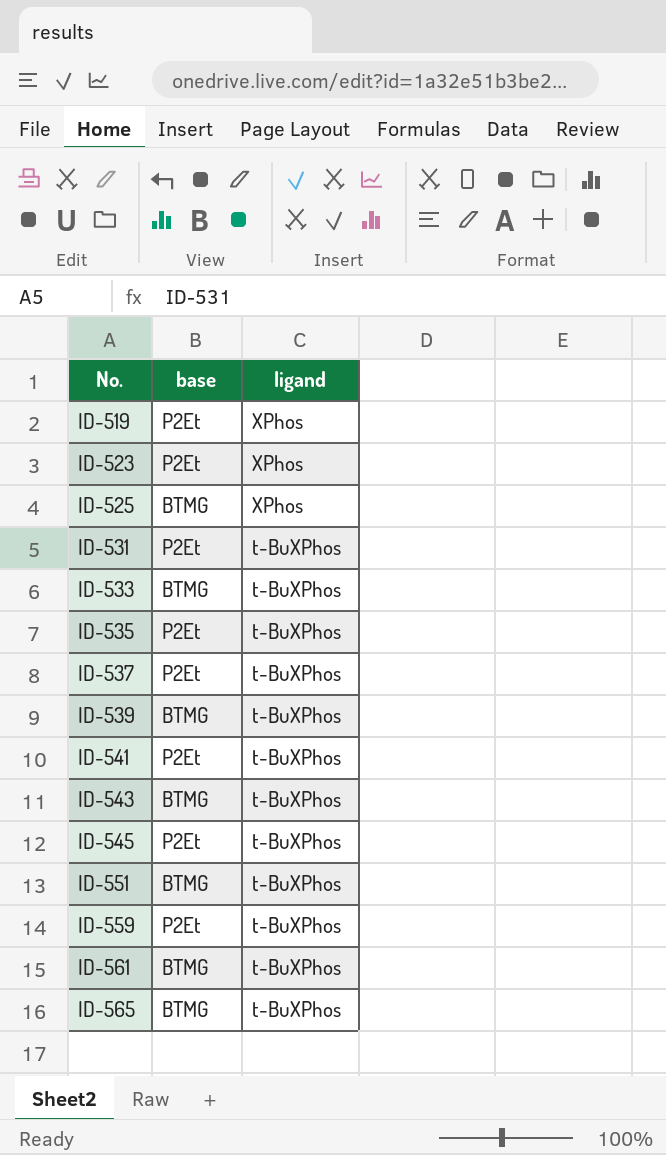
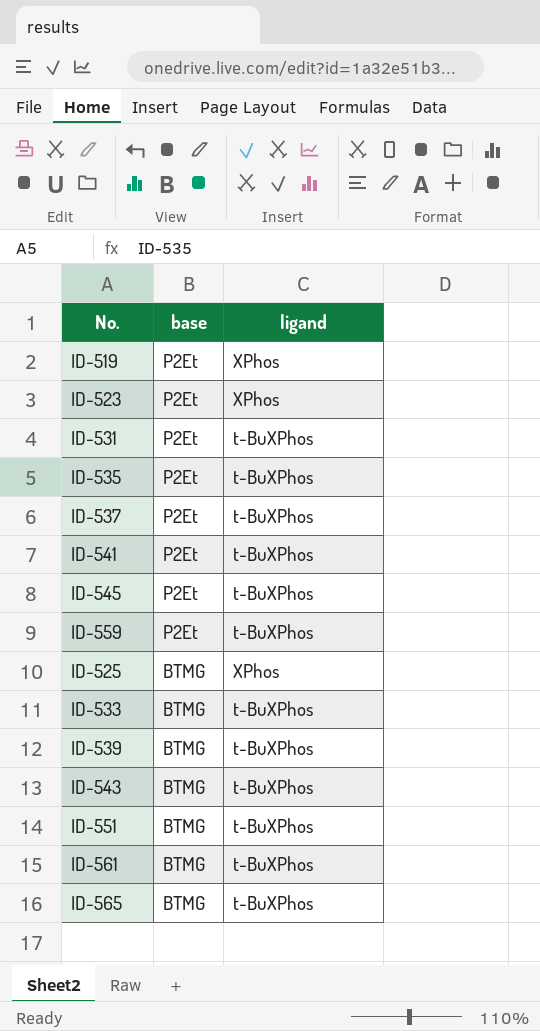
row order: No. ascending -> base descending

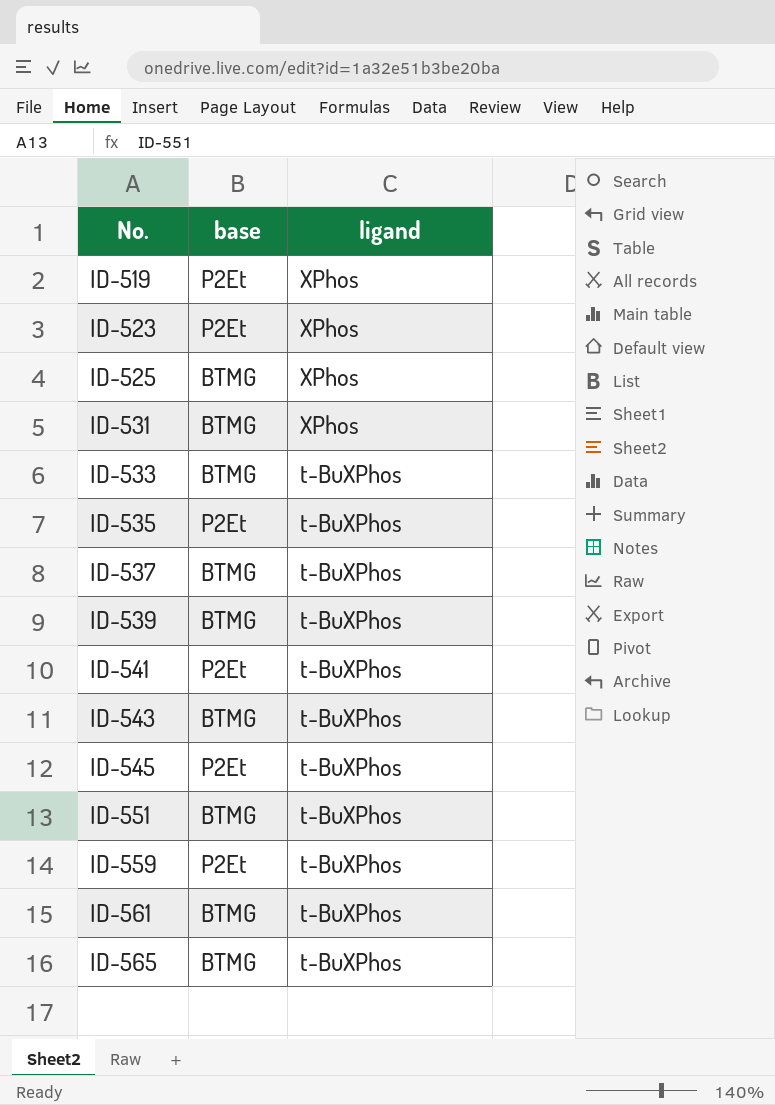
row order: base descending -> No. ascending
ID-531 | base: P2Et -> BTMG
ID-531 | ligand: t-BuXPhos -> XPhos
ID-537 | base: P2Et -> BTMG

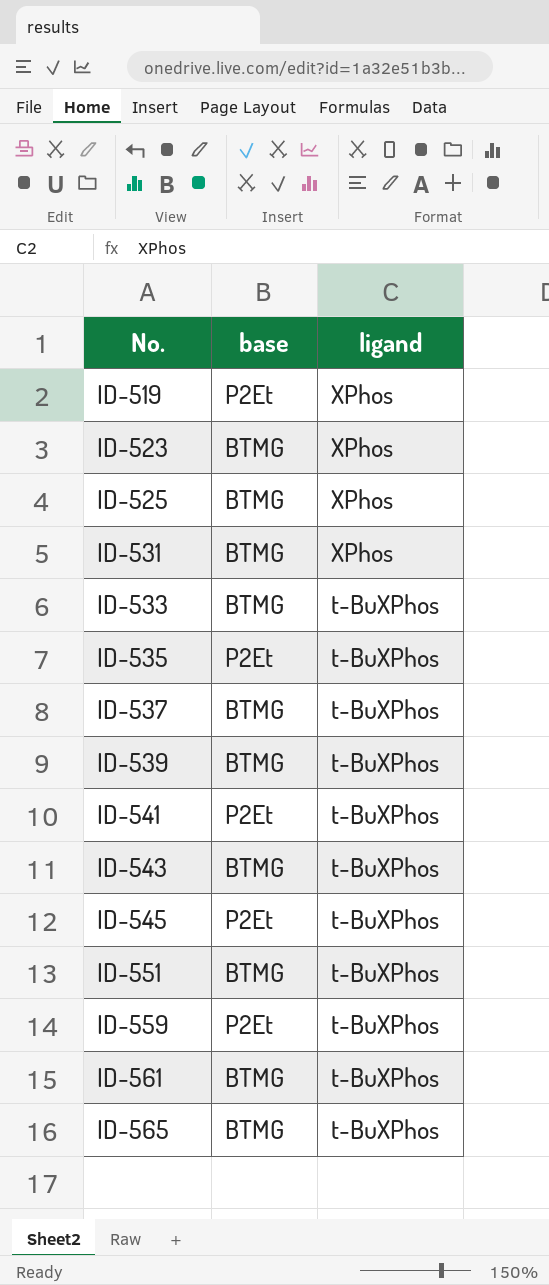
ID-523 | base: P2Et -> BTMG

